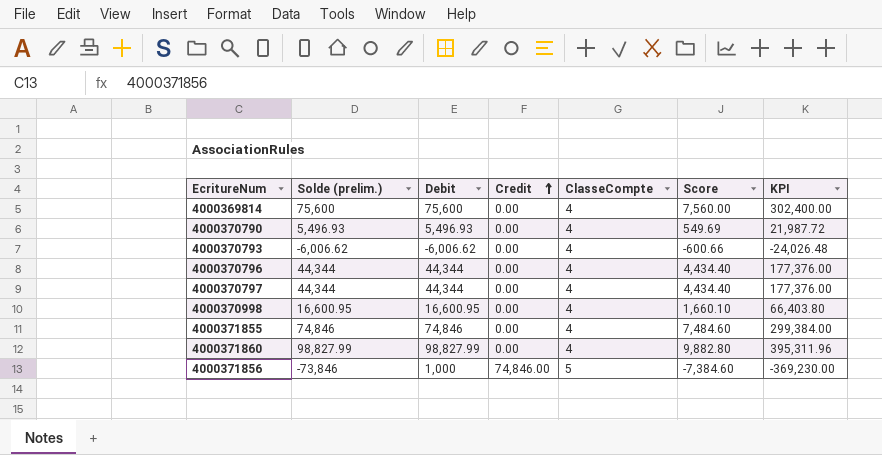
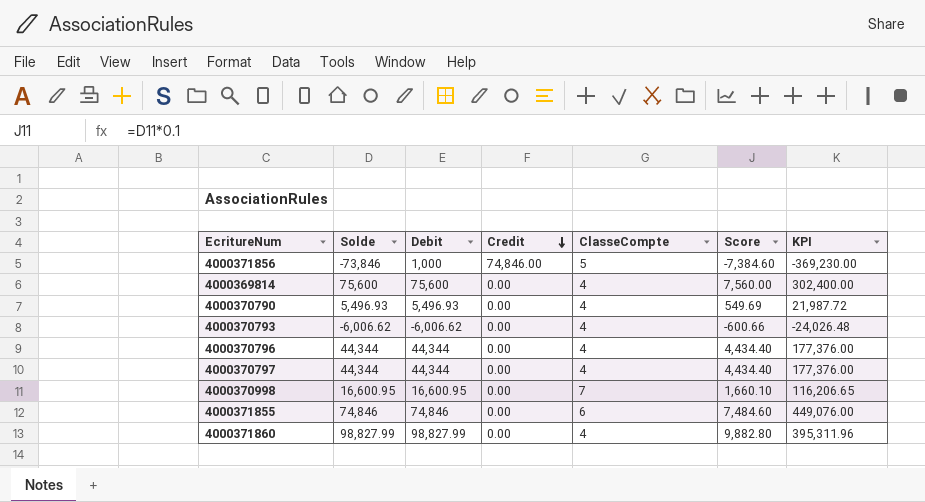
row order: Credit ascending -> Credit descending
column name: Solde (prelim.) -> Solde
4000370998 | ClasseCompte: 4 -> 7
4000370998 | KPI: 66,403.80 -> 116,206.65
4000371855 | ClasseCompte: 4 -> 6
4000371855 | KPI: 299,384.00 -> 449,076.00

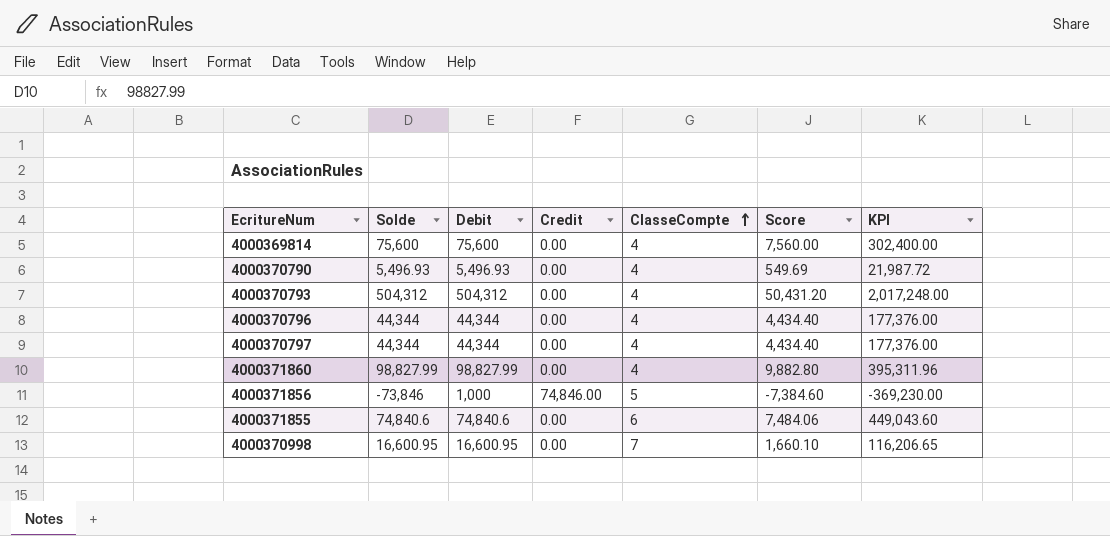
row order: Credit descending -> ClasseCompte ascending
4000370793 | Solde: -6,006.62 -> 504,312
4000370793 | Debit: -6,006.62 -> 504,312
4000370793 | Score: -600.66 -> 50,431.20
4000370793 | KPI: -24,026.48 -> 2,017,248.00
4000371855 | Solde: 74,846 -> 74,840.6
4000371855 | Debit: 74,846 -> 74,840.6
4000371855 | Score: 7,484.60 -> 7,484.06
4000371855 | KPI: 449,076.00 -> 449,043.60

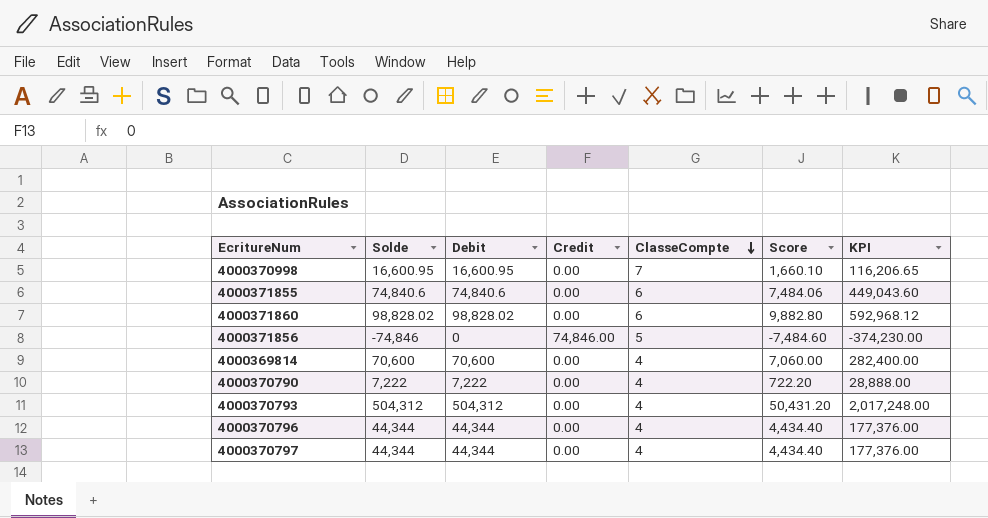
row order: ClasseCompte ascending -> ClasseCompte descending
4000371860 | Solde: 98,827.99 -> 98,828.02
4000371860 | Debit: 98,827.99 -> 98,828.02
4000371860 | ClasseCompte: 4 -> 6
4000371860 | KPI: 395,311.96 -> 592,968.12
4000371856 | Solde: -73,846 -> -74,846
4000371856 | Debit: 1,000 -> 0
4000371856 | Score: -7,384.60 -> -7,484.60
4000371856 | KPI: -369,230.00 -> -374,230.00
4000369814 | Solde: 75,600 -> 70,600
4000369814 | Debit: 75,600 -> 70,600
4000369814 | Score: 7,560.00 -> 7,060.00
4000369814 | KPI: 302,400.00 -> 282,400.00
4000370790 | Solde: 5,496.93 -> 7,222
4000370790 | Debit: 5,496.93 -> 7,222
4000370790 | Score: 549.69 -> 722.20
4000370790 | KPI: 21,987.72 -> 28,888.00

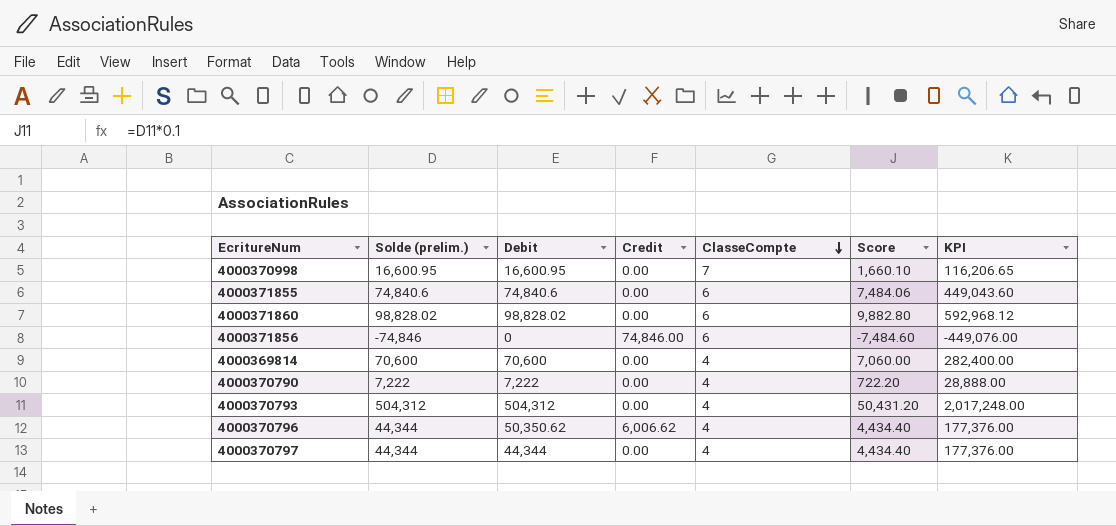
column name: Solde -> Solde (prelim.)
4000371856 | ClasseCompte: 5 -> 6
4000371856 | KPI: -374,230.00 -> -449,076.00
4000370796 | Debit: 44,344 -> 50,350.62
4000370796 | Credit: 0.00 -> 6,006.62

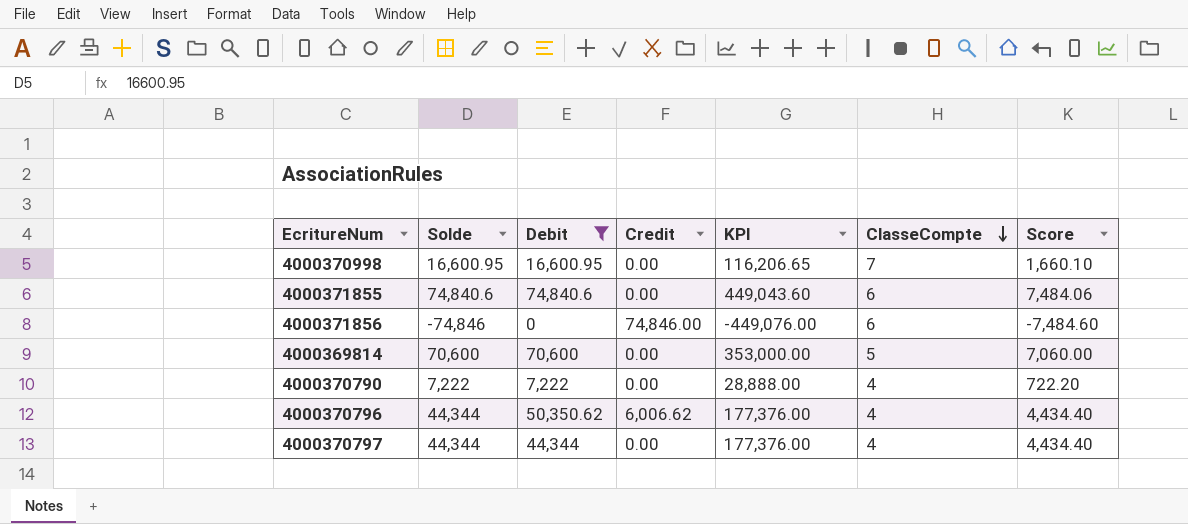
filter: none -> Debit <= 74,840.6
column name: Solde (prelim.) -> Solde
column KPI | position: 7 -> 5
4000369814 | KPI: 282,400.00 -> 353,000.00
4000369814 | ClasseCompte: 4 -> 5

